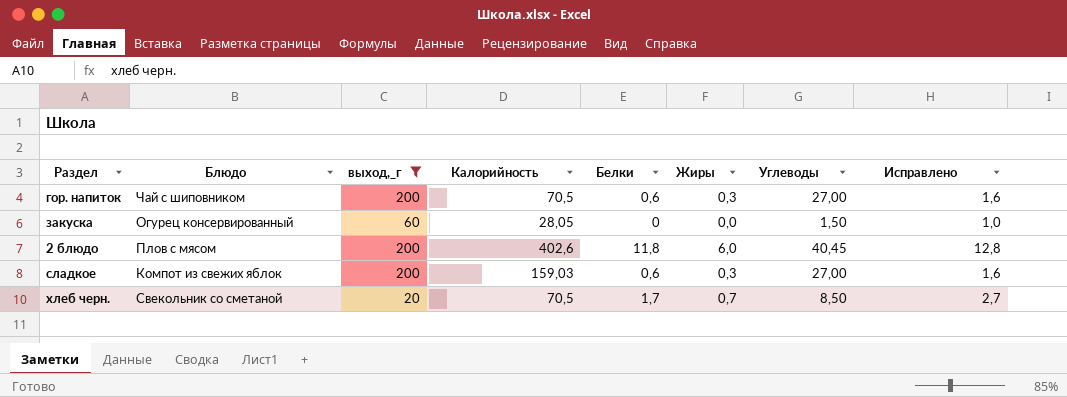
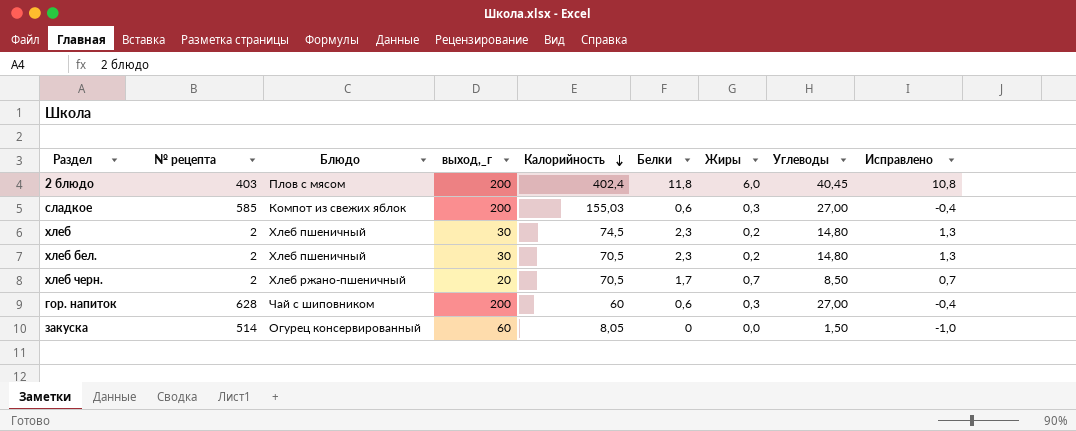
filter: выход,_г != 30 -> none
row order: none -> Калорийность descending
column № рецепта | position: none -> 2
column Исправлено | formula: [Белки] + 1 -> [Белки] - 1
2 блюдо | Калорийность: 402,6 -> 402,4
сладкое | Калорийность: 159,03 -> 155,03
хлеб черн. | Блюдо: Свекольник со сметаной -> Хлеб ржано-пшеничный
гор. напиток | Калорийность: 70,5 -> 60
закуска | Калорийность: 28,05 -> 8,05

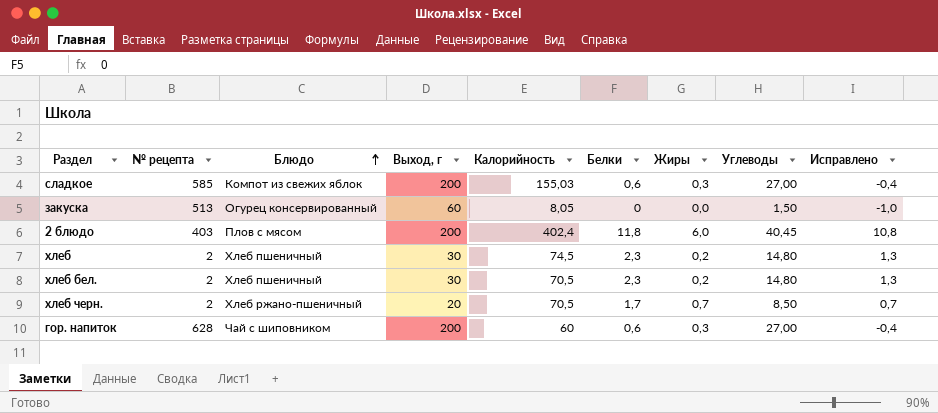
row order: Калорийность descending -> Блюдо ascending
column name: выход,_г -> Выход, г
закуска | № рецепта: 514 -> 513

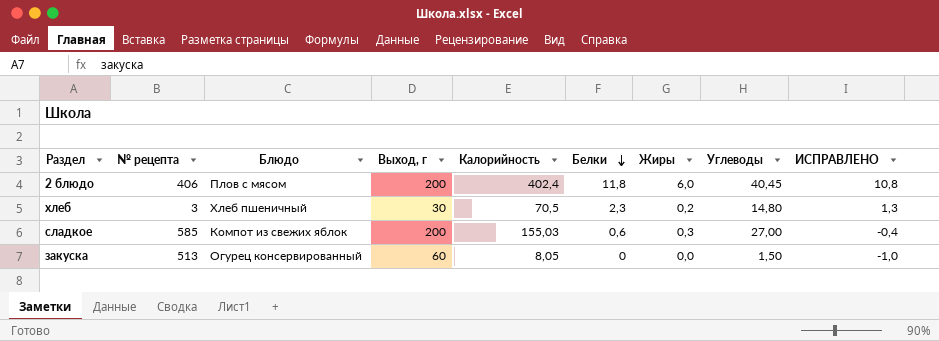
row order: Блюдо ascending -> Белки descending
column name: Исправлено -> ИСПРАВЛЕНО
row хлеб бел.: 2 | Хлеб пшеничный | 30 | 70,5 | 2,3 | 0,2 | 14,80 | 1,3 -> none
row хлеб черн.: 2 | Хлеб ржано-пшеничный | 20 | 70,5 | 1,7 | 0,7 | 8,50 | 0,7 -> none
row гор. напиток: 628 | Чай с шиповником | 200 | 60 | 0,6 | 0,3 | 27,00 | -0,4 -> none
2 блюдо | № рецепта: 403 -> 406
хлеб | № рецепта: 2 -> 3
хлеб | Калорийность: 74,5 -> 70,5

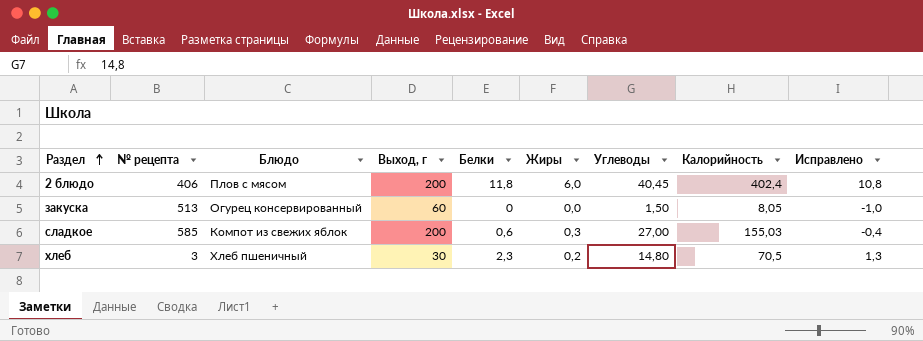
row order: Белки descending -> Раздел ascending
column Калорийность | position: 5 -> 8
column name: ИСПРАВЛЕНО -> Исправлено

